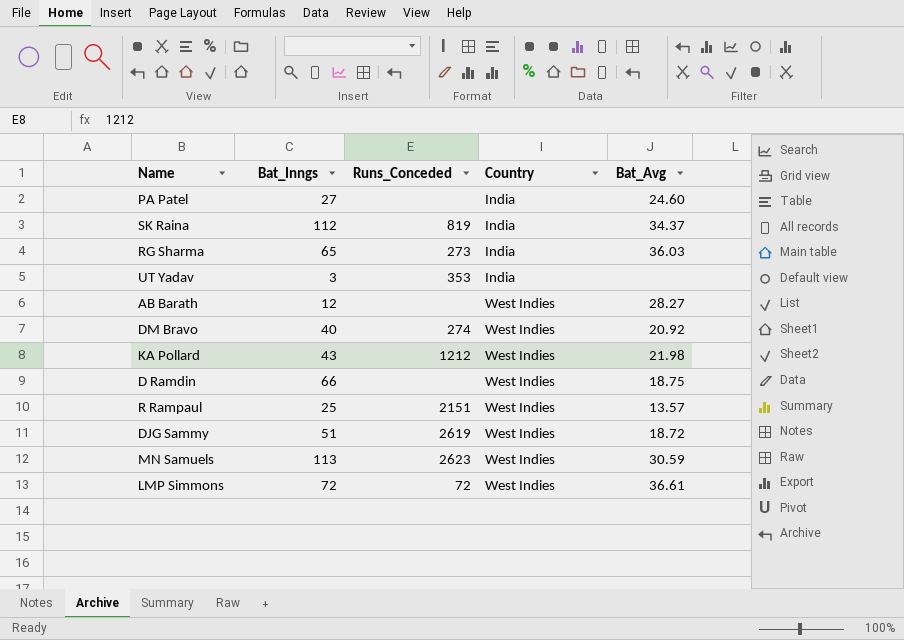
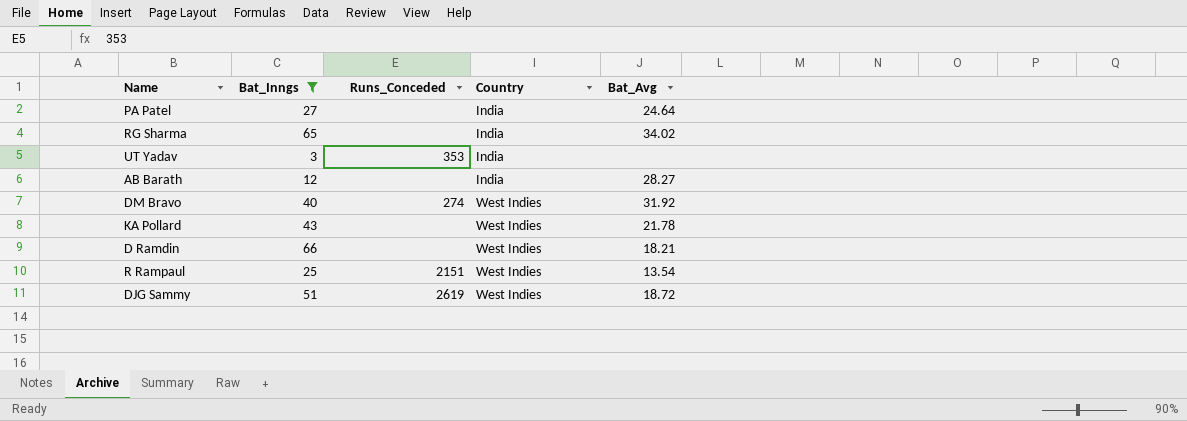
filter: none -> Bat_Inngs <= 66
PA Patel | Bat_Avg: 24.60 -> 24.64
RG Sharma | Runs_Conceded: 273 -> none
RG Sharma | Bat_Avg: 36.03 -> 34.02
AB Barath | Country: West Indies -> India
DM Bravo | Bat_Avg: 20.92 -> 31.92
KA Pollard | Runs_Conceded: 1212 -> none
KA Pollard | Bat_Avg: 21.98 -> 21.78
D Ramdin | Bat_Avg: 18.75 -> 18.21
R Rampaul | Bat_Avg: 13.57 -> 13.54

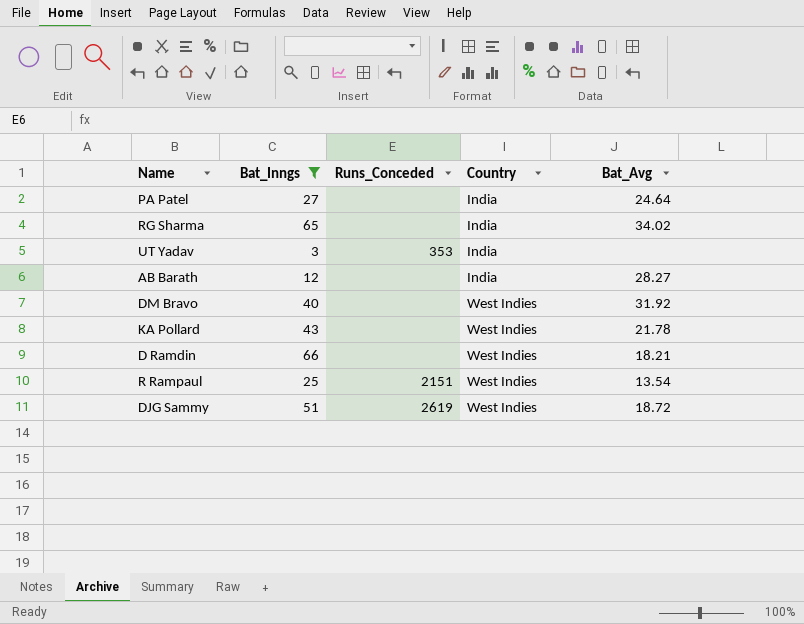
DM Bravo | Runs_Conceded: 274 -> none

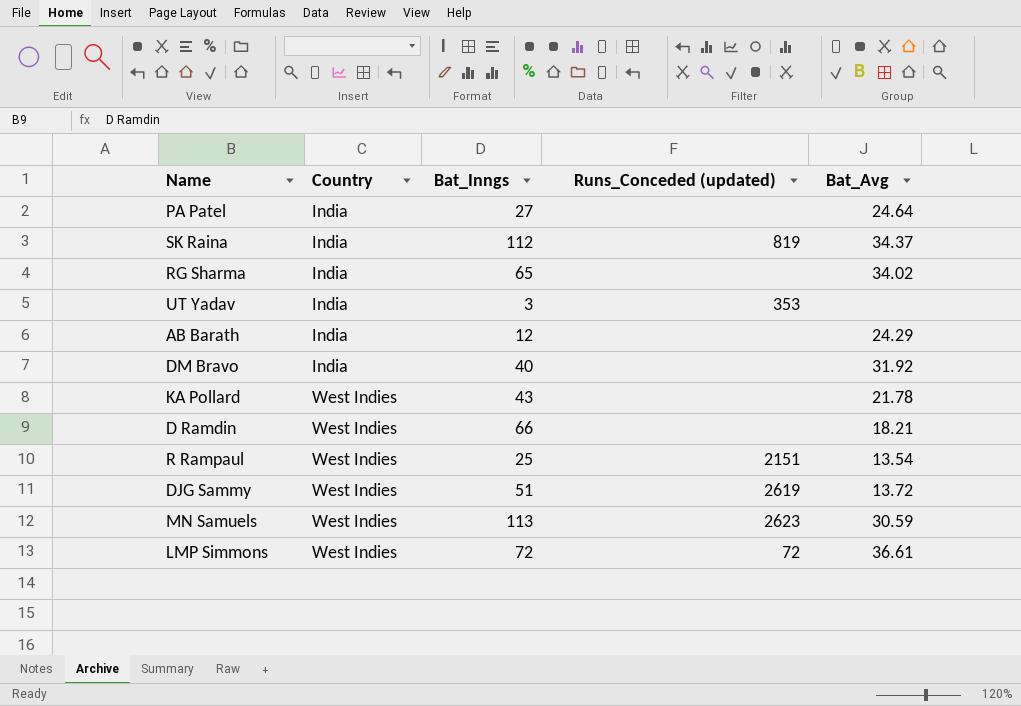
filter: Bat_Inngs <= 66 -> none
column Country | position: 4 -> 2
column name: Runs_Conceded -> Runs_Conceded (updated)
AB Barath | Bat_Avg: 28.27 -> 24.29
DM Bravo | Country: West Indies -> India
DJG Sammy | Bat_Avg: 18.72 -> 13.72

